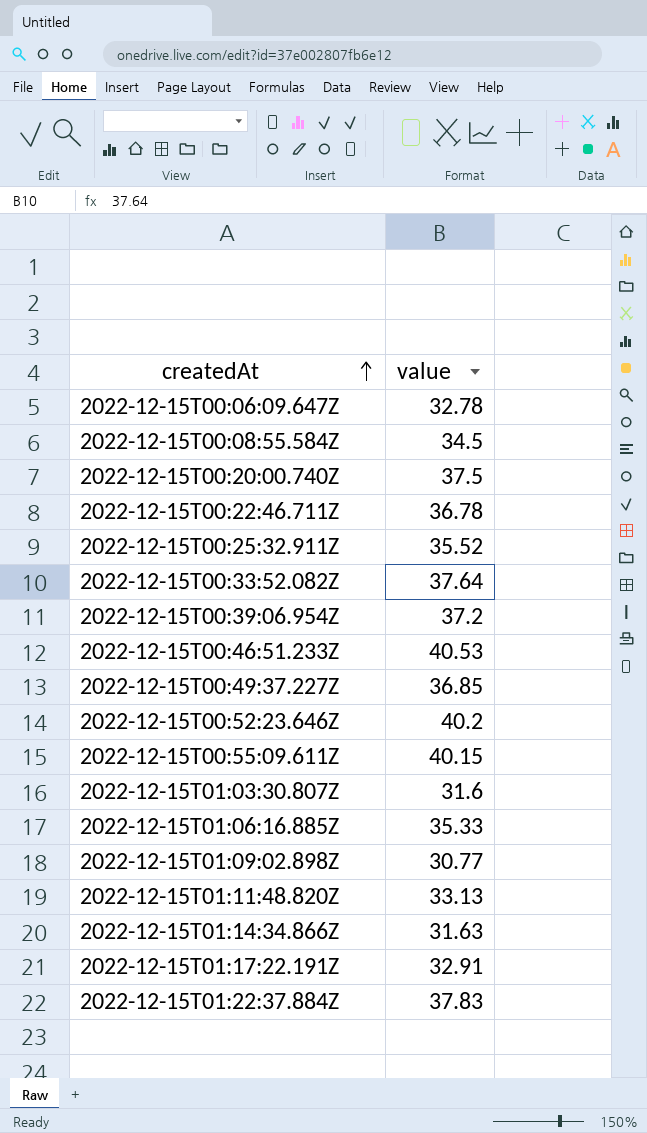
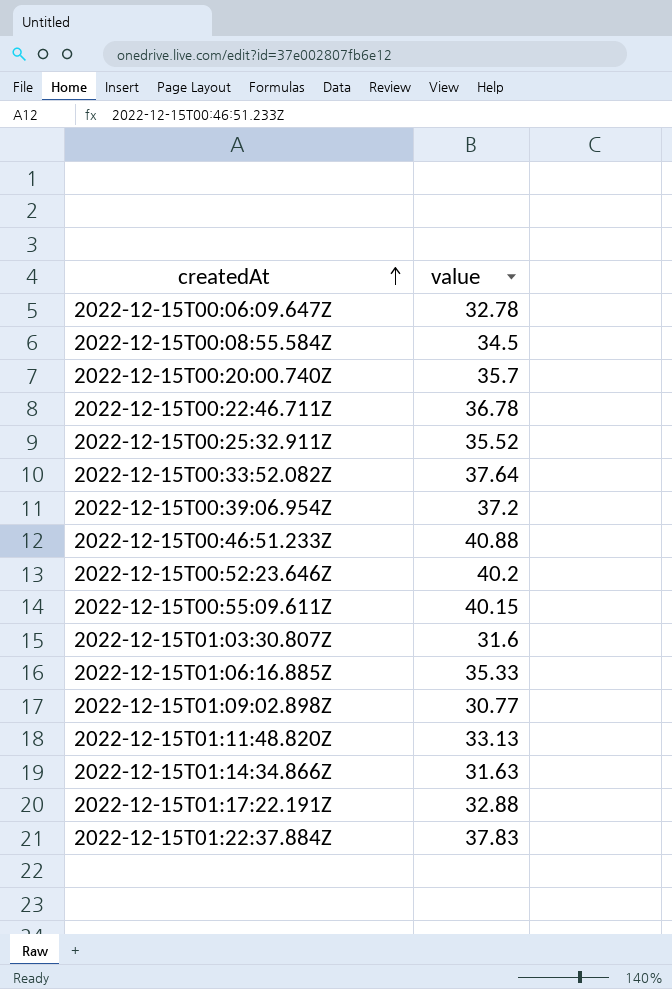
row 2022-12-15T00:49:37.227Z: 36.85 -> none
2022-12-15T00:20:00.740Z | value: 37.5 -> 35.7
2022-12-15T00:46:51.233Z | value: 40.53 -> 40.88
2022-12-15T01:17:22.191Z | value: 32.91 -> 32.88

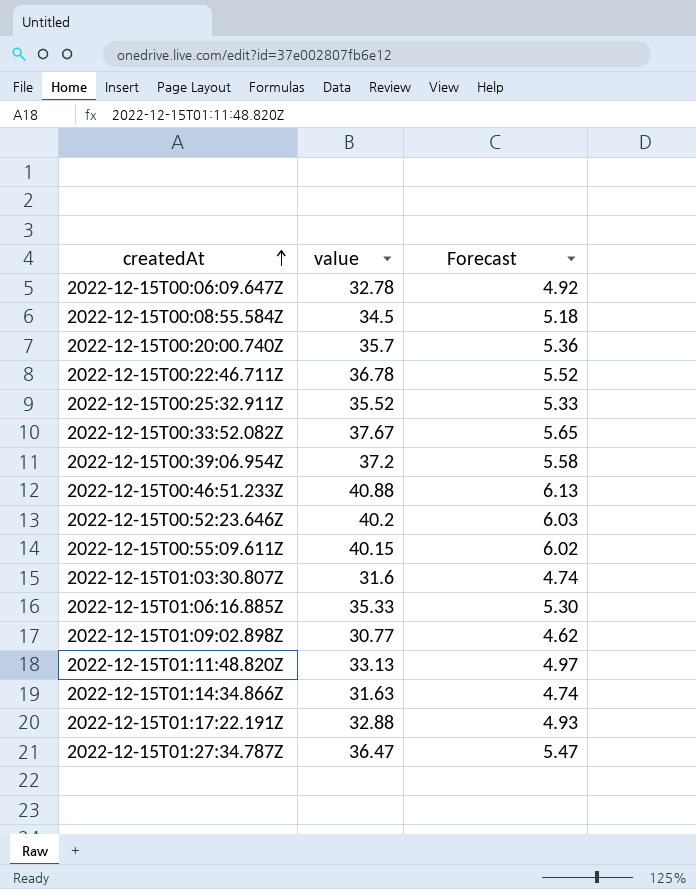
column Forecast | formula: none -> [value] * 0.15
row 2022-12-15T01:22:37.884Z: 37.83 -> none
2022-12-15T00:33:52.082Z | value: 37.64 -> 37.67
row 2022-12-15T01:27:34.787Z: none -> 36.47 | 5.47

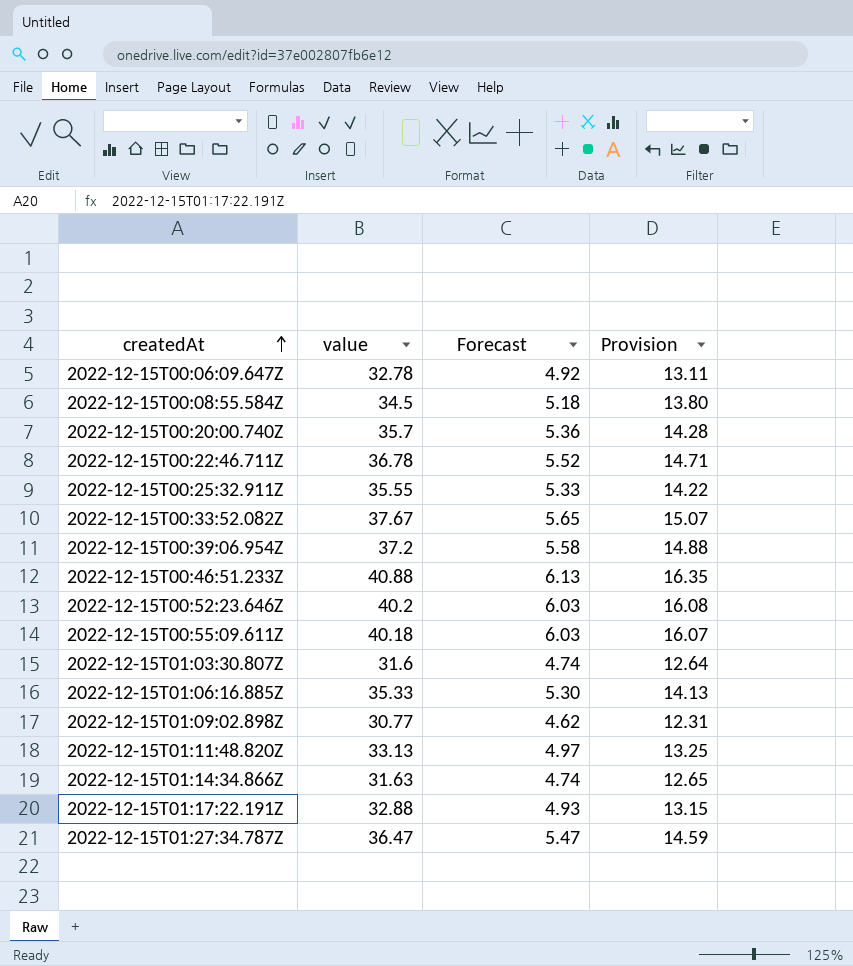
column Provision | formula: none -> [value] * 0.4
2022-12-15T00:25:32.911Z | value: 35.52 -> 35.55
2022-12-15T00:55:09.611Z | value: 40.15 -> 40.18
2022-12-15T00:55:09.611Z | Forecast: 6.02 -> 6.03

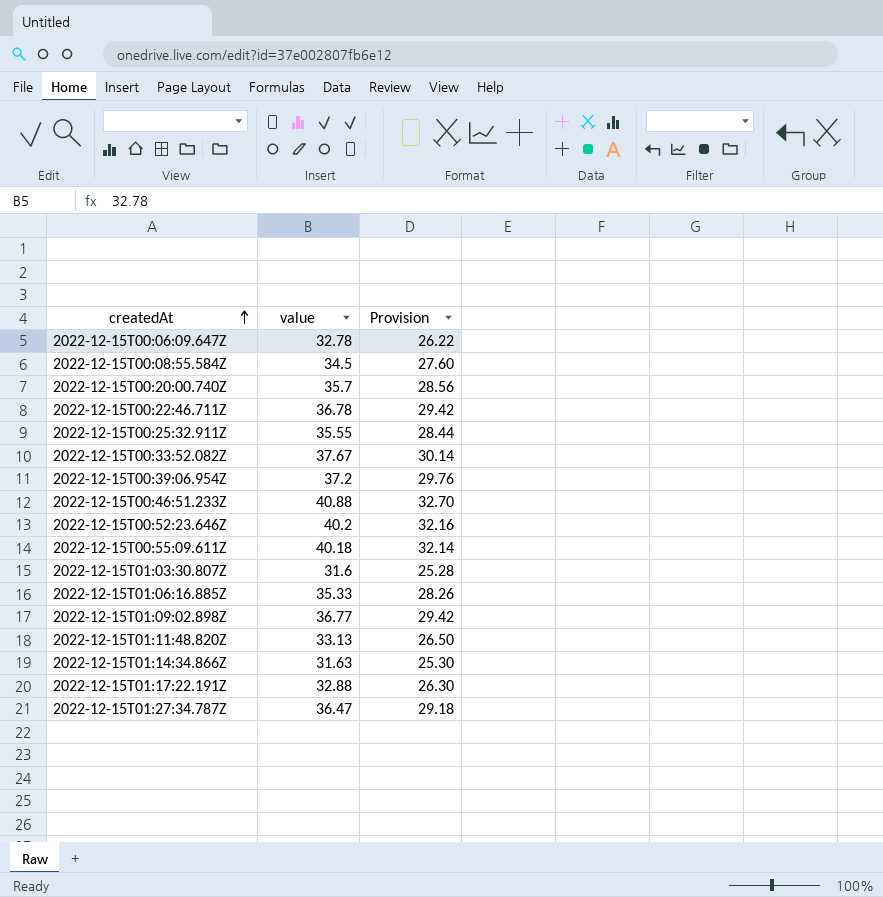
column Forecast | formula: [value] * 0.15 -> none
column Provision | formula: [value] * 0.4 -> [value] * 0.8
2022-12-15T01:09:02.898Z | value: 30.77 -> 36.77

